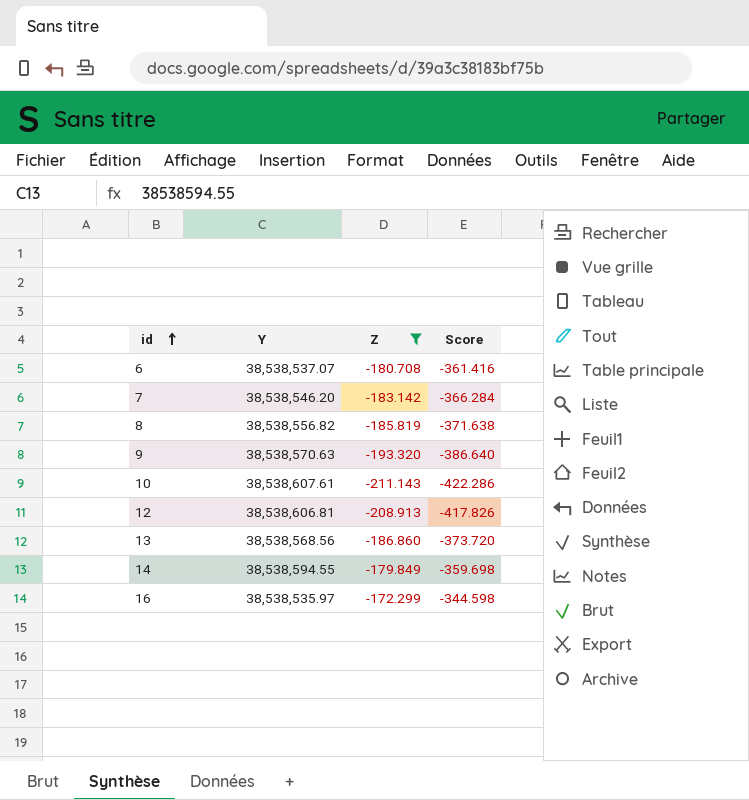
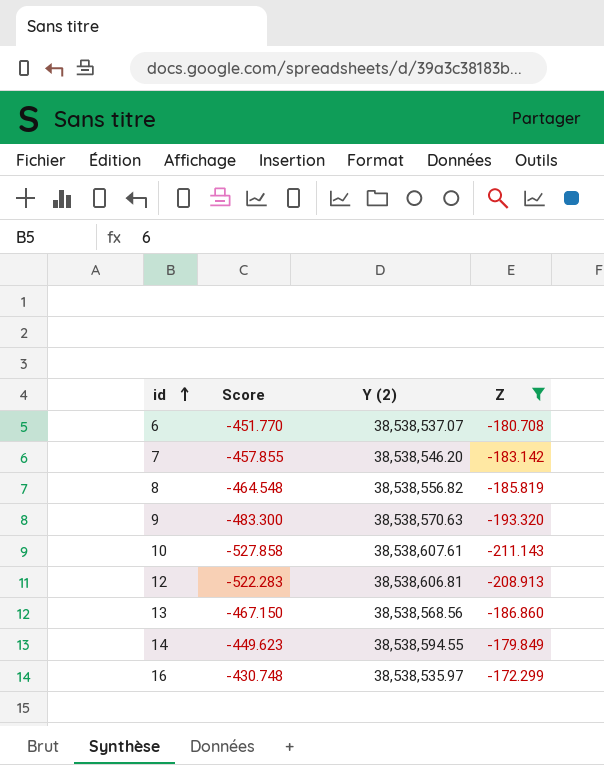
column Score | formula: [Z] * 2 -> [Z] * 2.5
column Score | position: 4 -> 2
column name: Y -> Y (2)

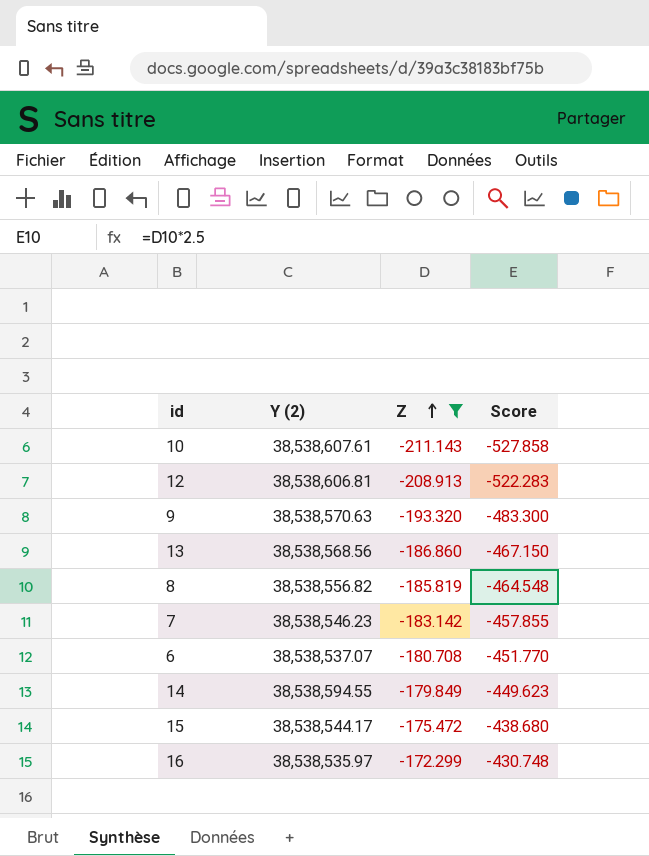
row order: id ascending -> Z ascending
column Score | position: 2 -> 4
7 | Y (2): 38,538,546.20 -> 38,538,546.23
row 15: none -> 38,538,544.17 | -175.472 | -438.680

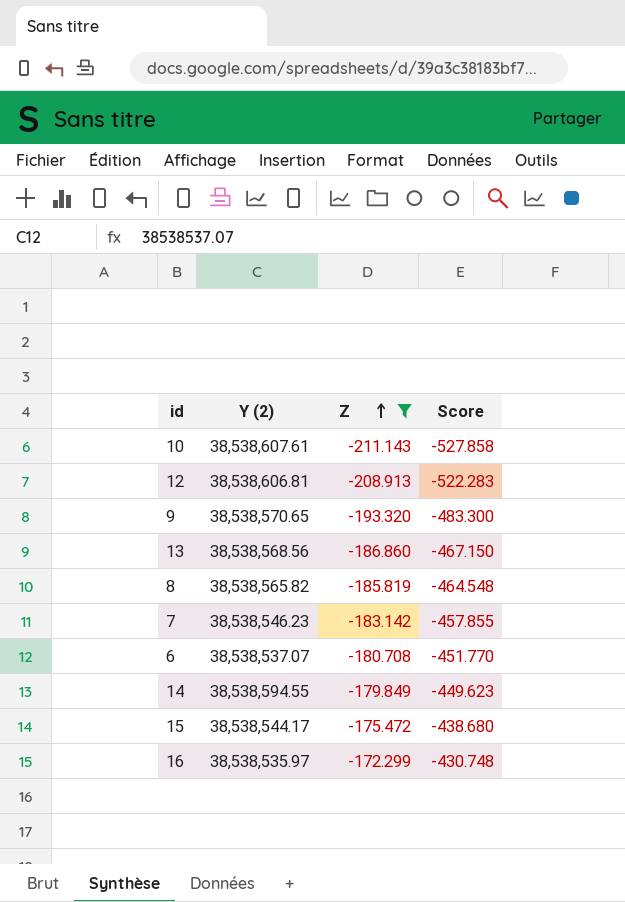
9 | Y (2): 38,538,570.63 -> 38,538,570.65
8 | Y (2): 38,538,556.82 -> 38,538,565.82

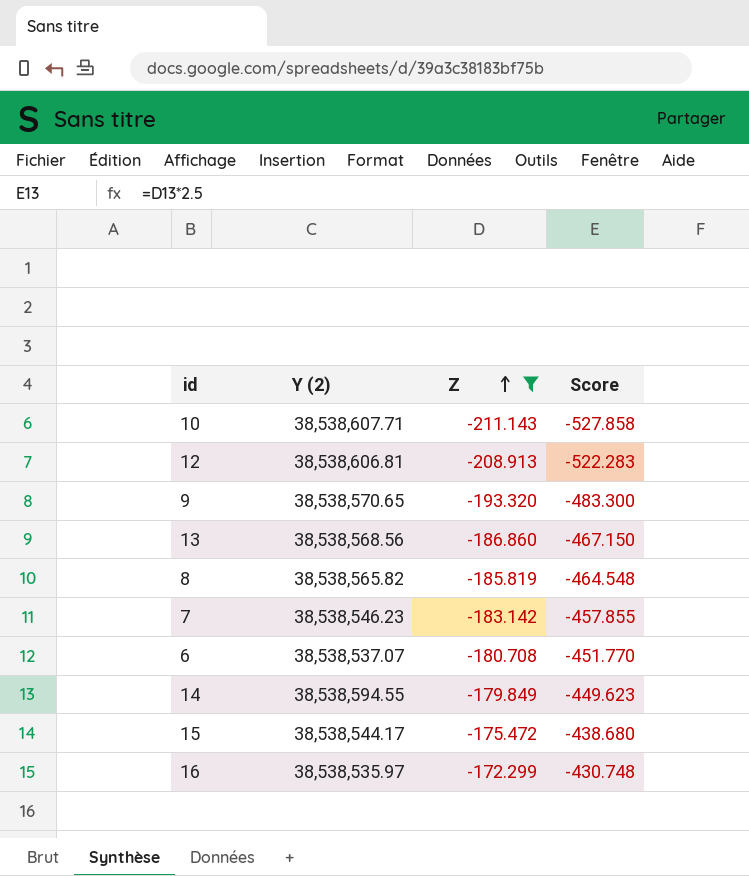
10 | Y (2): 38,538,607.61 -> 38,538,607.71

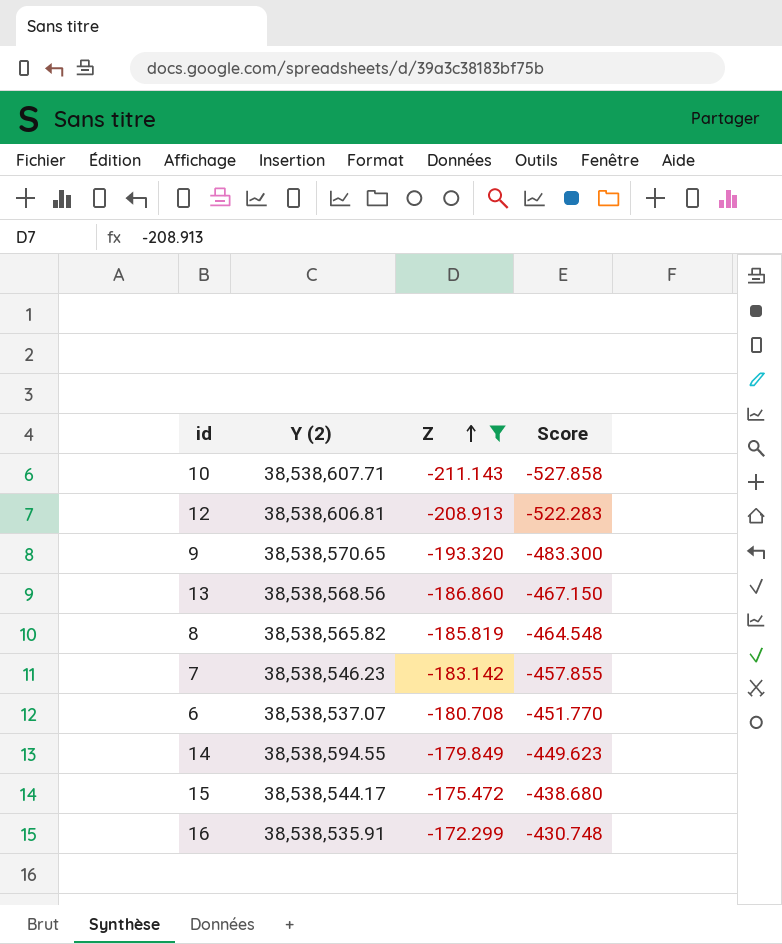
16 | Y (2): 38,538,535.97 -> 38,538,535.91

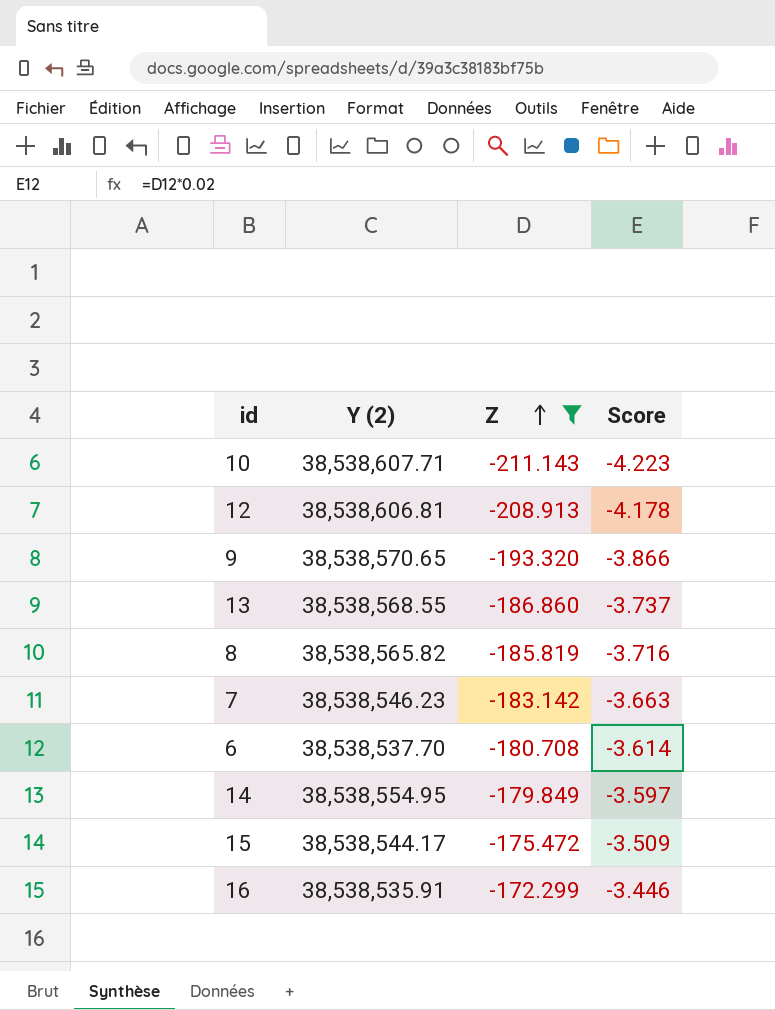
column Score | formula: [Z] * 2.5 -> [Z] * 0.02
13 | Y (2): 38,538,568.56 -> 38,538,568.55
6 | Y (2): 38,538,537.07 -> 38,538,537.70
14 | Y (2): 38,538,594.55 -> 38,538,554.95

